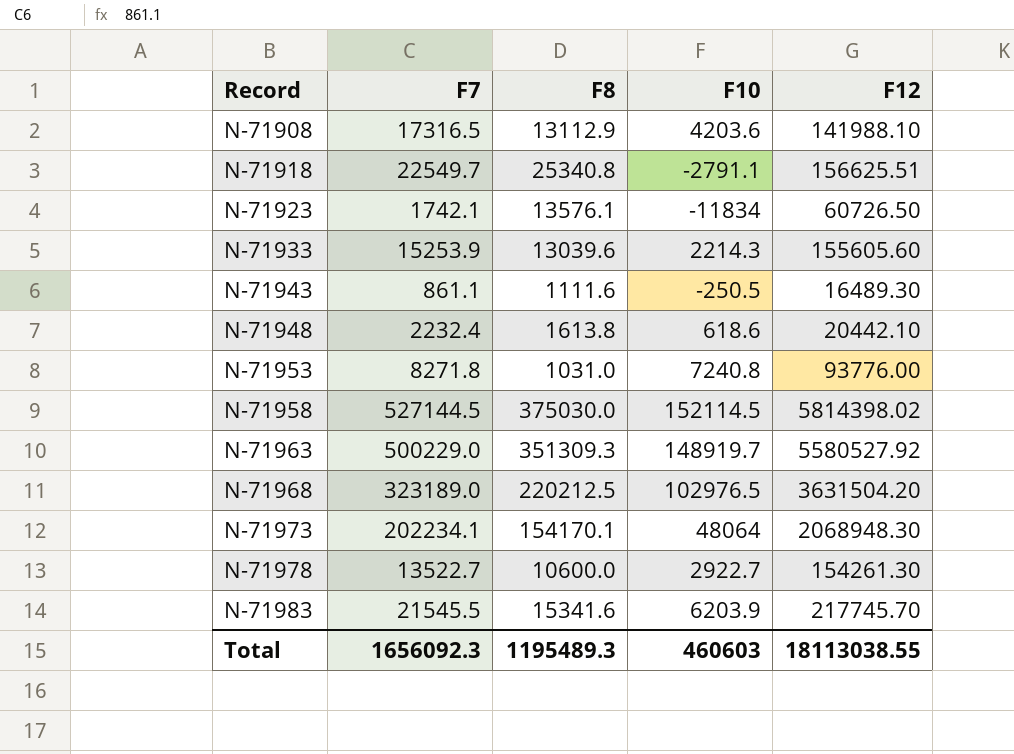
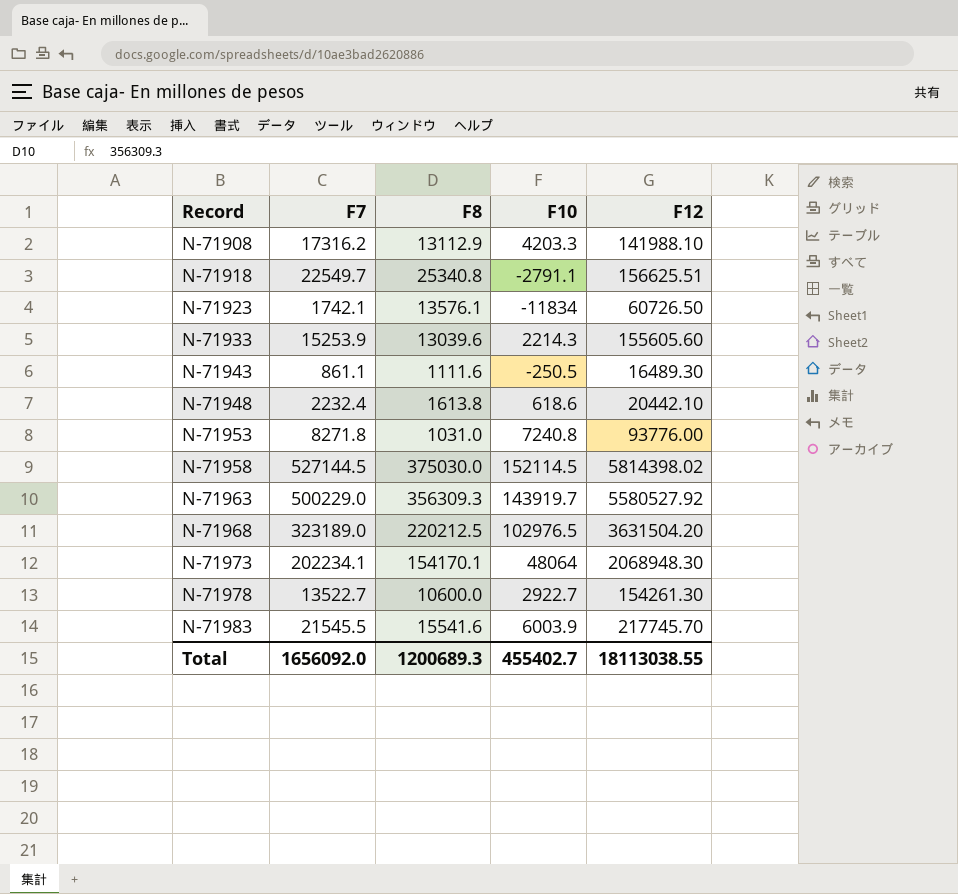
N-71908 | F7: 17316.5 -> 17316.2
N-71908 | F10: 4203.6 -> 4203.3
N-71963 | F8: 351309.3 -> 356309.3
N-71963 | F10: 148919.7 -> 143919.7
N-71983 | F8: 15341.6 -> 15541.6
N-71983 | F10: 6203.9 -> 6003.9
Total | F7: 1656092.3 -> 1656092.0
Total | F8: 1195489.3 -> 1200689.3
Total | F10: 460603 -> 455402.7

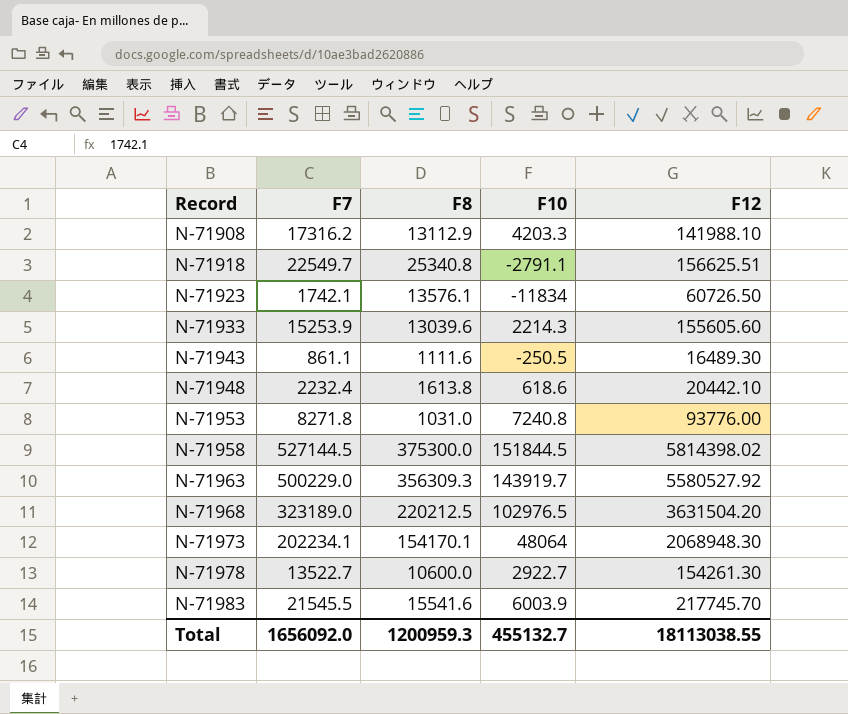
N-71958 | F8: 375030.0 -> 375300.0
N-71958 | F10: 152114.5 -> 151844.5
Total | F8: 1200689.3 -> 1200959.3
Total | F10: 455402.7 -> 455132.7

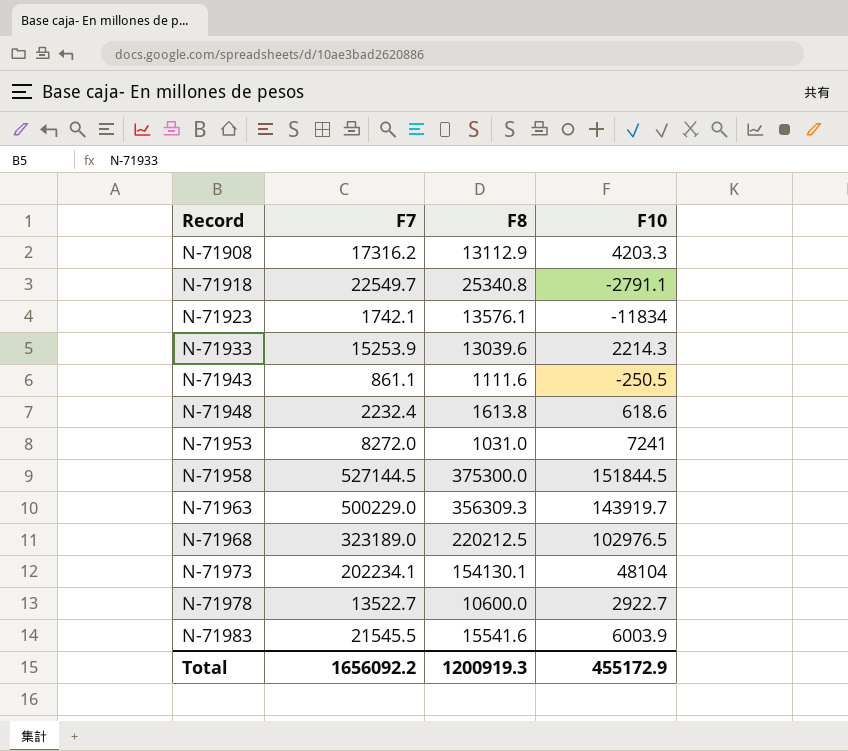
column F12 | position: 5 -> none
N-71953 | F7: 8271.8 -> 8272.0
N-71953 | F10: 7240.8 -> 7241
N-71973 | F8: 154170.1 -> 154130.1
N-71973 | F10: 48064 -> 48104
Total | F7: 1656092.0 -> 1656092.2
Total | F8: 1200959.3 -> 1200919.3
Total | F10: 455132.7 -> 455172.9

